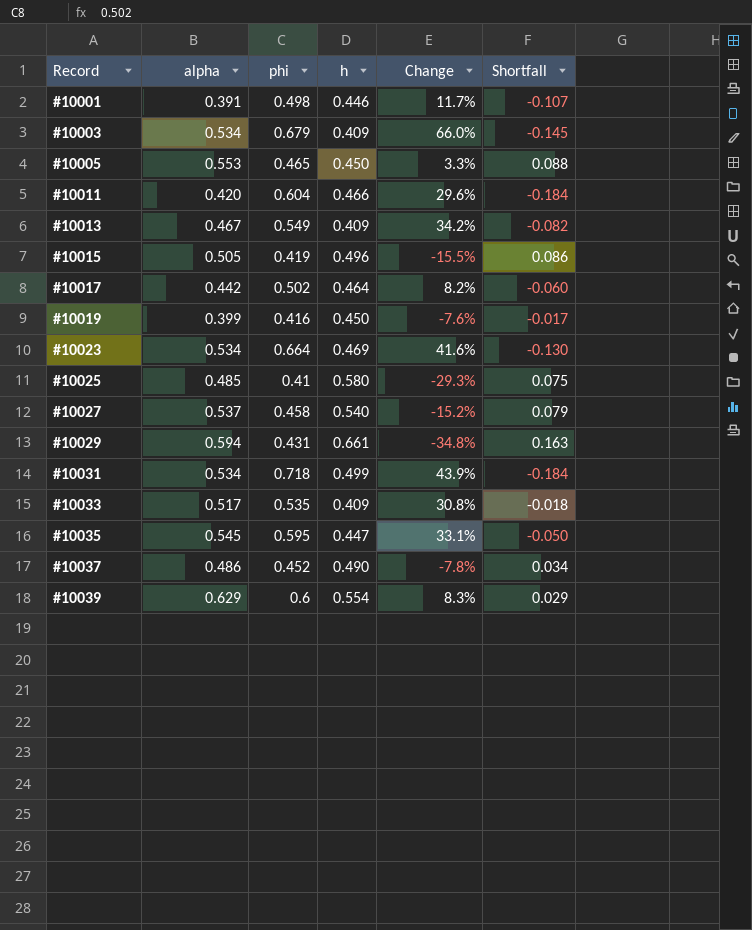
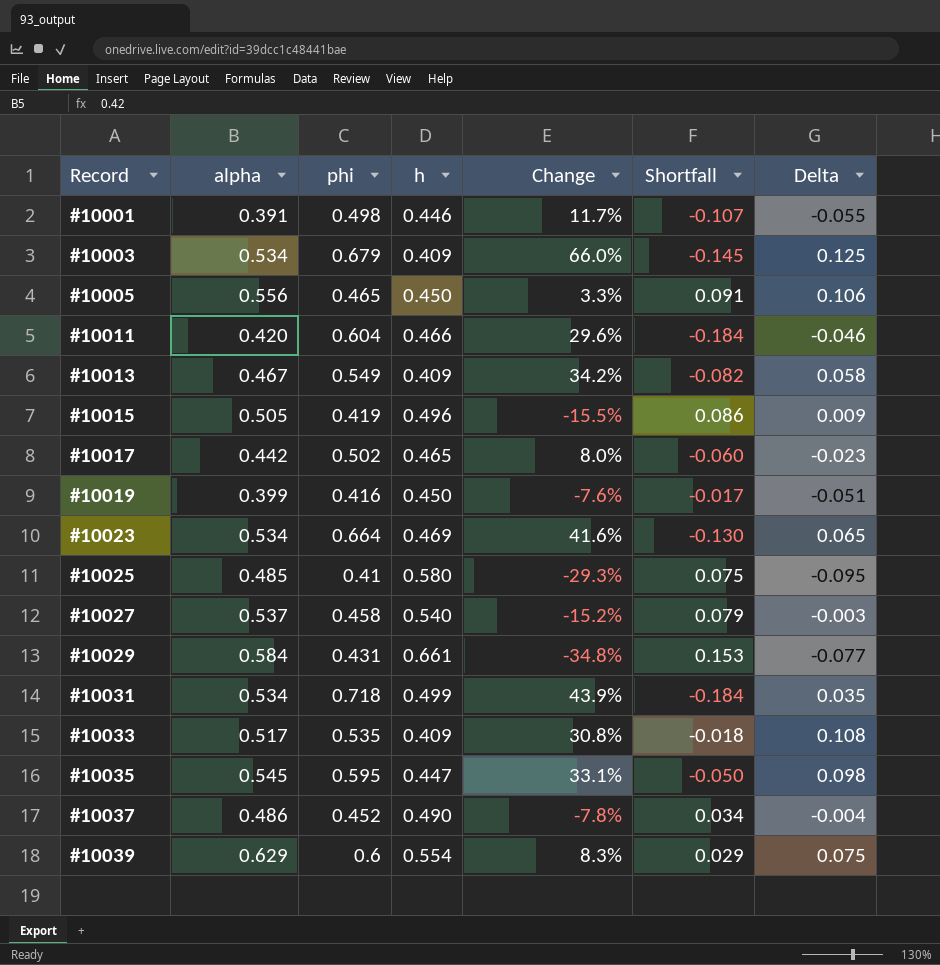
column Delta | formula: none -> [alpha] - [h]
#10005 | alpha: 0.553 -> 0.556
#10005 | Shortfall: 0.088 -> 0.091
#10017 | h: 0.464 -> 0.465
#10017 | Change: 8.2% -> 8.0%
#10029 | alpha: 0.594 -> 0.584
#10029 | Shortfall: 0.163 -> 0.153

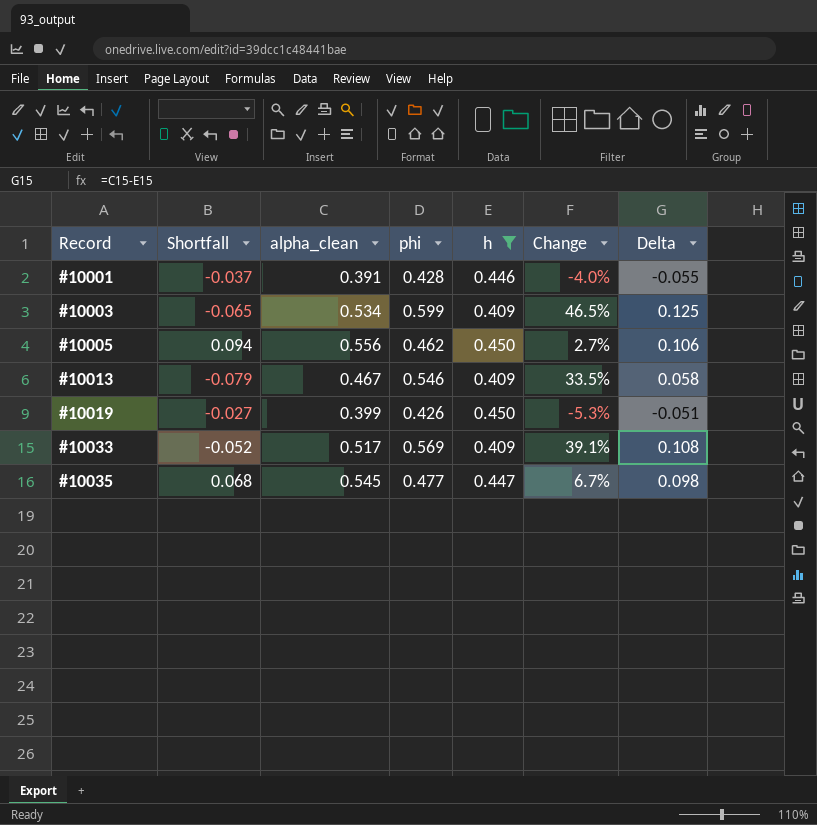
filter: none -> h <= 0.450
column Shortfall | position: 6 -> 2
column name: alpha -> alpha_clean
#10001 | Shortfall: -0.107 -> -0.037
#10001 | phi: 0.498 -> 0.428
#10001 | Change: 11.7% -> -4.0%
#10003 | Shortfall: -0.145 -> -0.065
#10003 | phi: 0.679 -> 0.599
#10003 | Change: 66.0% -> 46.5%
#10005 | Shortfall: 0.091 -> 0.094
#10005 | phi: 0.465 -> 0.462
#10005 | Change: 3.3% -> 2.7%
#10013 | Shortfall: -0.082 -> -0.079
#10013 | phi: 0.549 -> 0.546
#10013 | Change: 34.2% -> 33.5%
#10019 | Shortfall: -0.017 -> -0.027
#10019 | phi: 0.416 -> 0.426
#10019 | Change: -7.6% -> -5.3%
#10033 | Shortfall: -0.018 -> -0.052
#10033 | phi: 0.535 -> 0.569
#10033 | Change: 30.8% -> 39.1%
#10035 | Shortfall: -0.050 -> 0.068
#10035 | phi: 0.595 -> 0.477
#10035 | Change: 33.1% -> 6.7%

